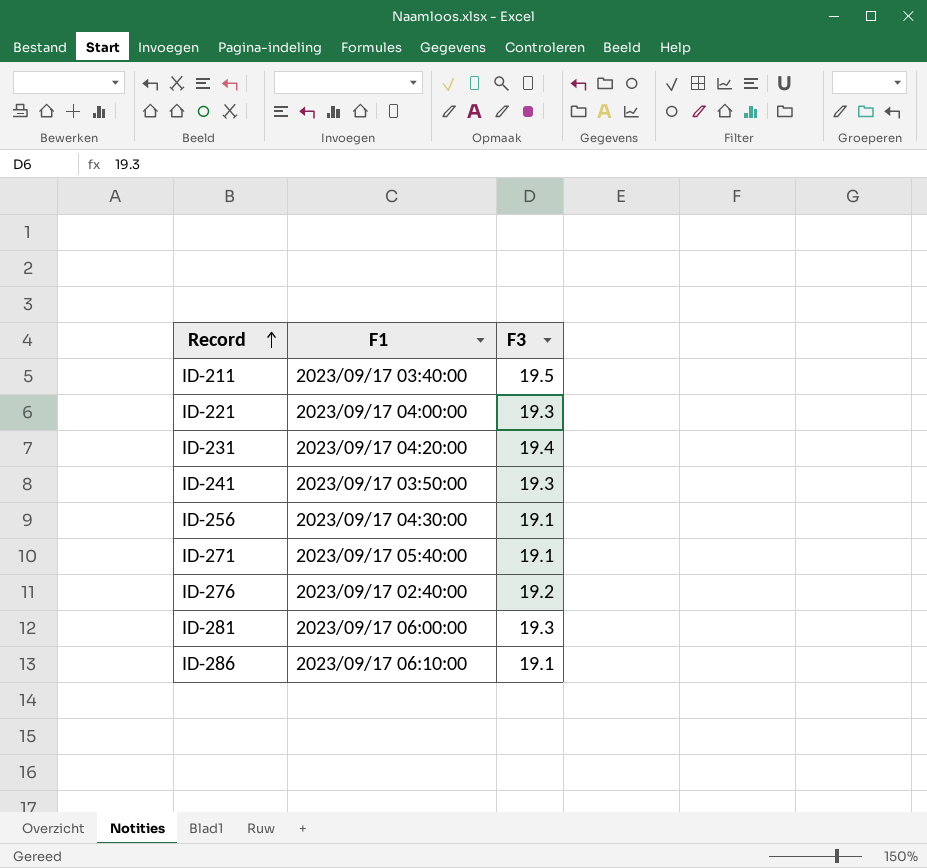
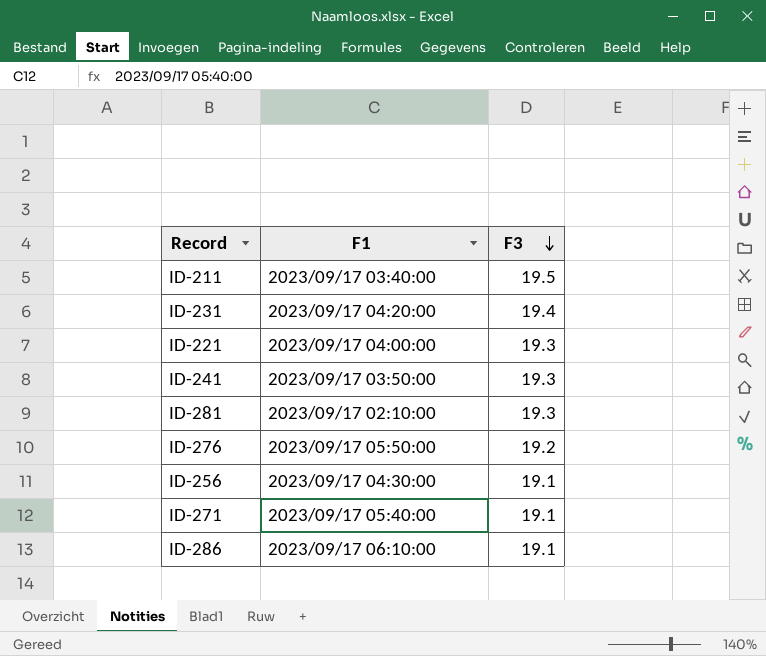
row order: Record ascending -> F3 descending
ID-281 | F1: 2023/09/17 06:00:00 -> 2023/09/17 02:10:00
ID-276 | F1: 2023/09/17 02:40:00 -> 2023/09/17 05:50:00

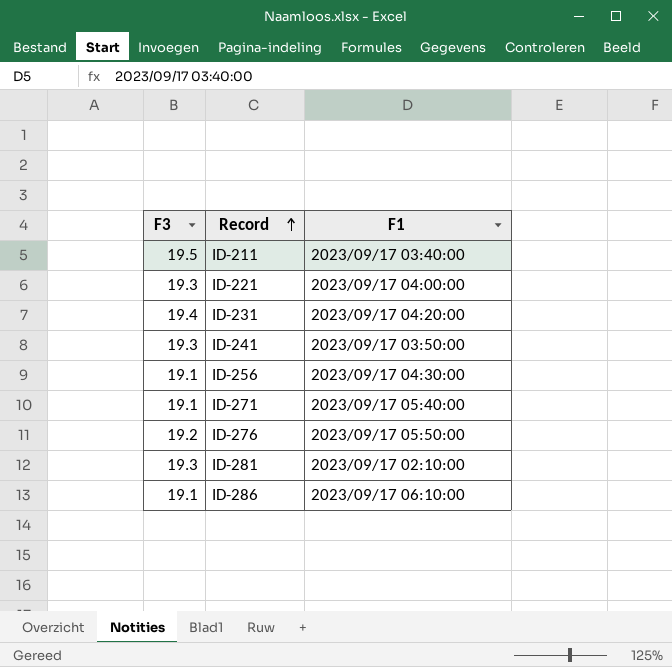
row order: F3 descending -> Record ascending
column F3 | position: 3 -> 1

